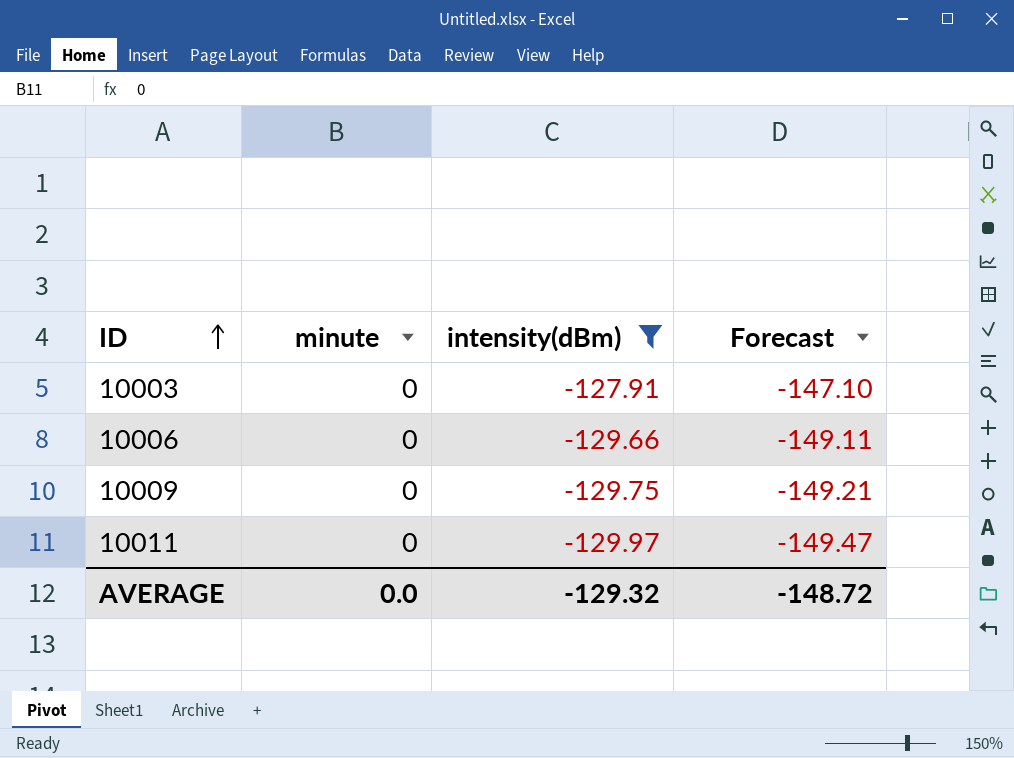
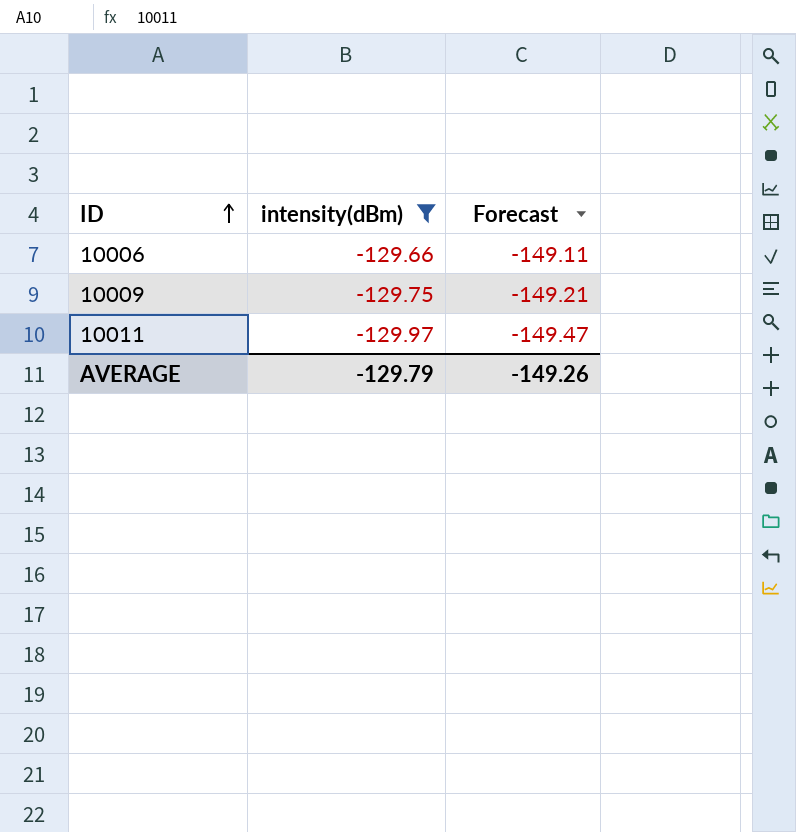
column minute | position: 2 -> none
row 10003: 0 | -127.91 | -147.10 -> none
AVERAGE | intensity(dBm): -129.32 -> -129.79
AVERAGE | Forecast: -148.72 -> -149.26

